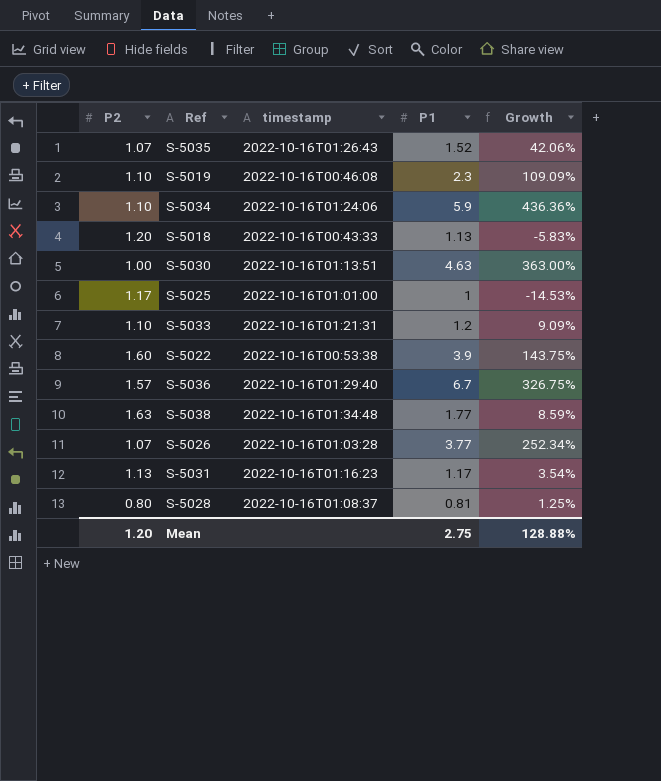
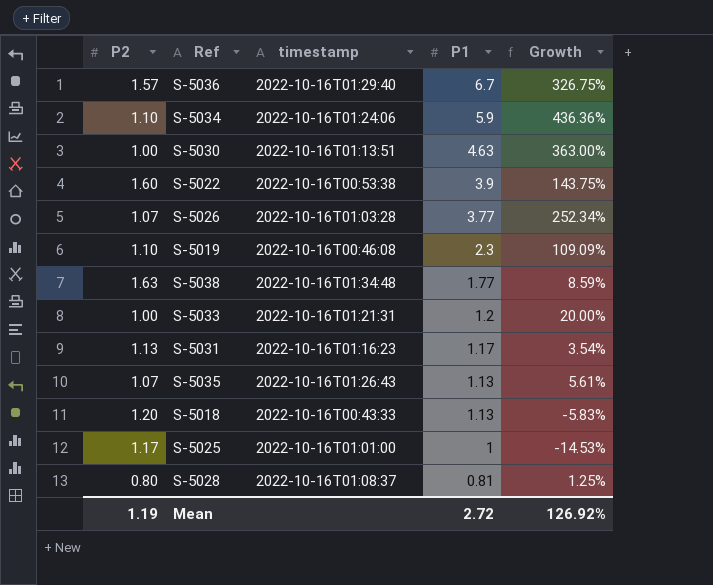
row order: none -> P1 descending
S-5033 | P2: 1.10 -> 1.00
S-5033 | Growth: 9.09% -> 20.00%
S-5035 | P1: 1.52 -> 1.13
S-5035 | Growth: 42.06% -> 5.61%
Mean | P2: 1.20 -> 1.19
Mean | P1: 2.75 -> 2.72
Mean | Growth: 128.88% -> 126.92%

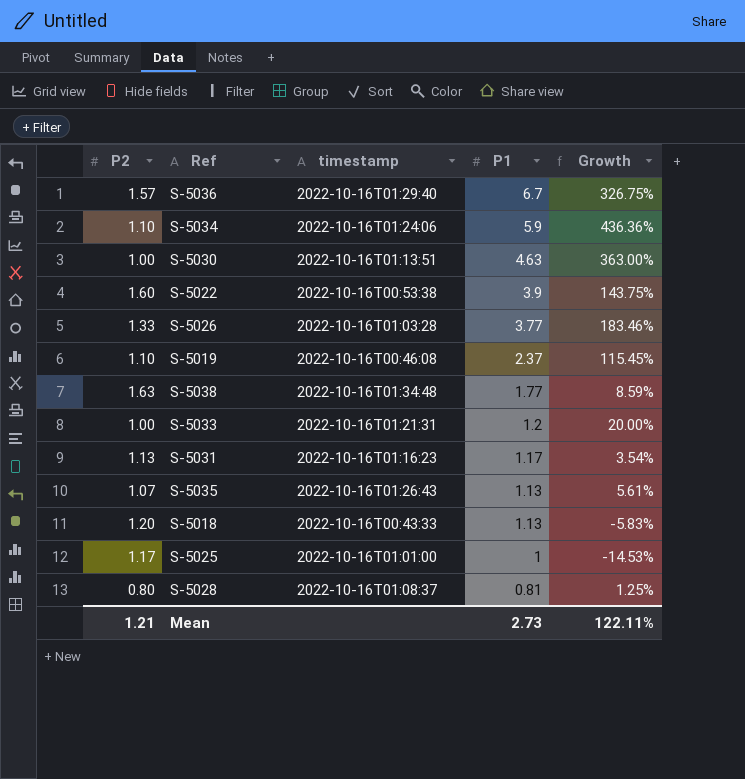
S-5026 | P2: 1.07 -> 1.33
S-5026 | Growth: 252.34% -> 183.46%
S-5019 | P1: 2.3 -> 2.37
S-5019 | Growth: 109.09% -> 115.45%
Mean | P2: 1.19 -> 1.21
Mean | P1: 2.72 -> 2.73
Mean | Growth: 126.92% -> 122.11%

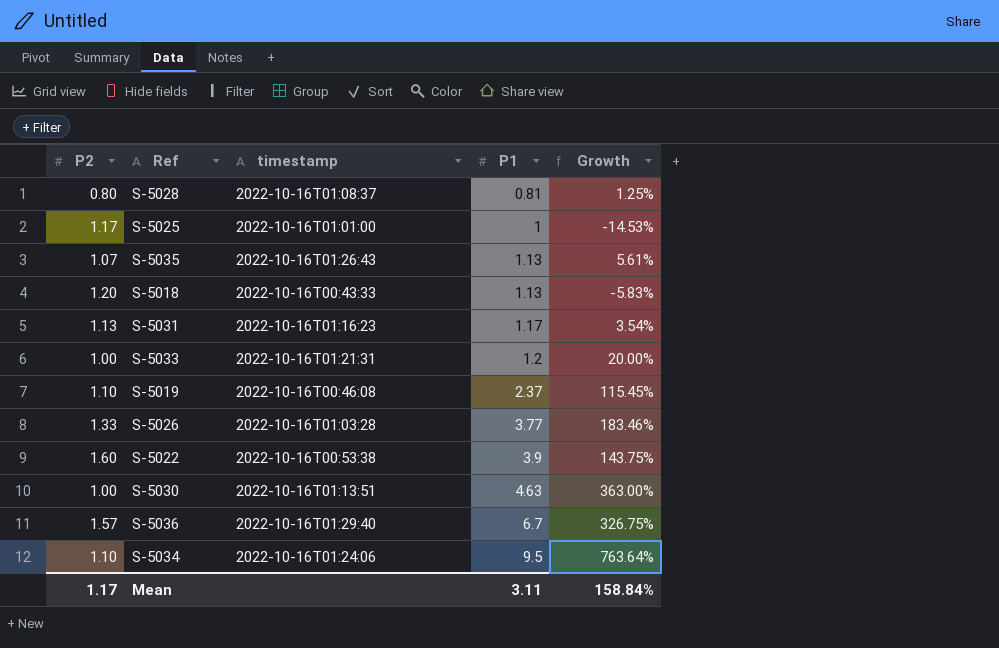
row order: P1 descending -> P1 ascending
row S-5038: 1.63 | 2022-10-16T01:34:48 | 1.77 | 8.59% -> none
S-5034 | P1: 5.9 -> 9.5
S-5034 | Growth: 436.36% -> 763.64%
Mean | P2: 1.21 -> 1.17
Mean | P1: 2.73 -> 3.11
Mean | Growth: 122.11% -> 158.84%

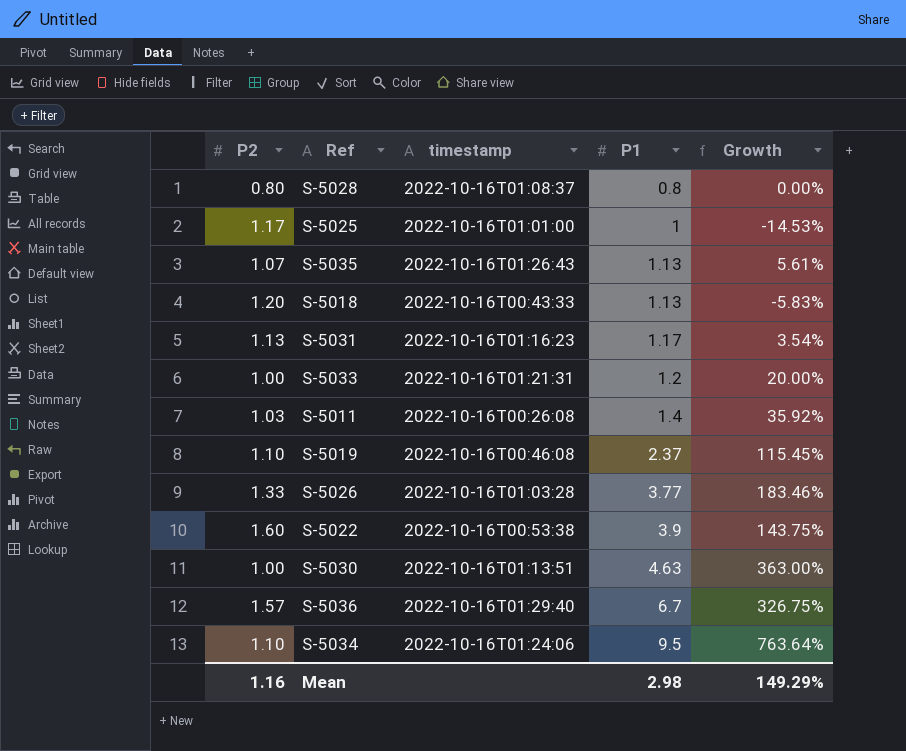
S-5028 | P1: 0.81 -> 0.8
S-5028 | Growth: 1.25% -> 0.00%
row S-5011: none -> 1.03 | 2022-10-16T00:26:08 | 1.4 | 35.92%
Mean | P2: 1.17 -> 1.16
Mean | P1: 3.11 -> 2.98
Mean | Growth: 158.84% -> 149.29%

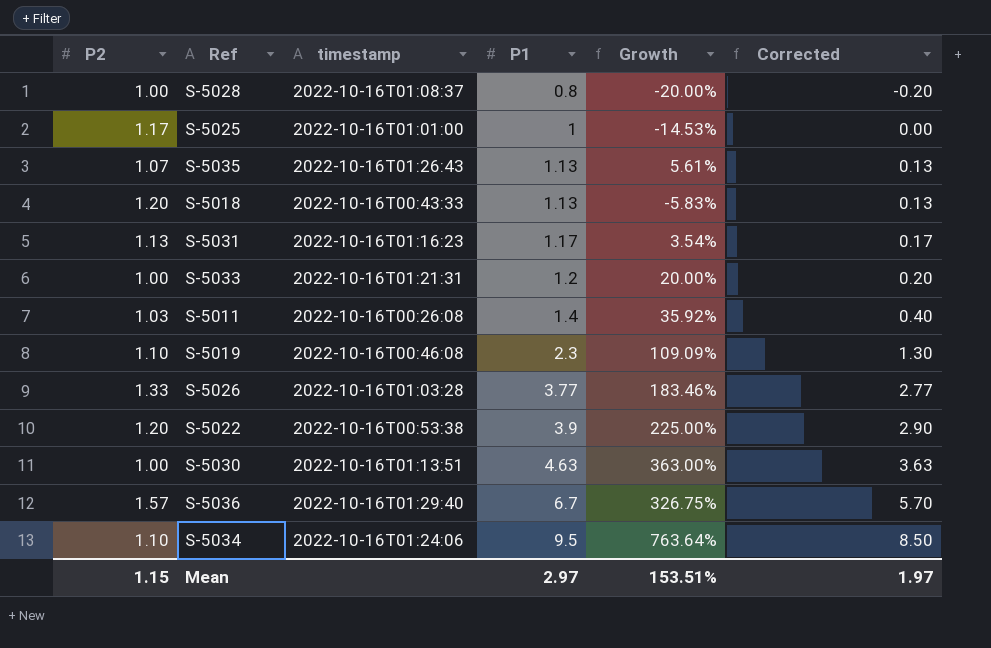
column Corrected | formula: none -> [P1] - 1
S-5028 | P2: 0.80 -> 1.00
S-5028 | Growth: 0.00% -> -20.00%
S-5019 | P1: 2.37 -> 2.3
S-5019 | Growth: 115.45% -> 109.09%
S-5022 | P2: 1.60 -> 1.20
S-5022 | Growth: 143.75% -> 225.00%
Mean | P2: 1.16 -> 1.15
Mean | P1: 2.98 -> 2.97
Mean | Growth: 149.29% -> 153.51%

